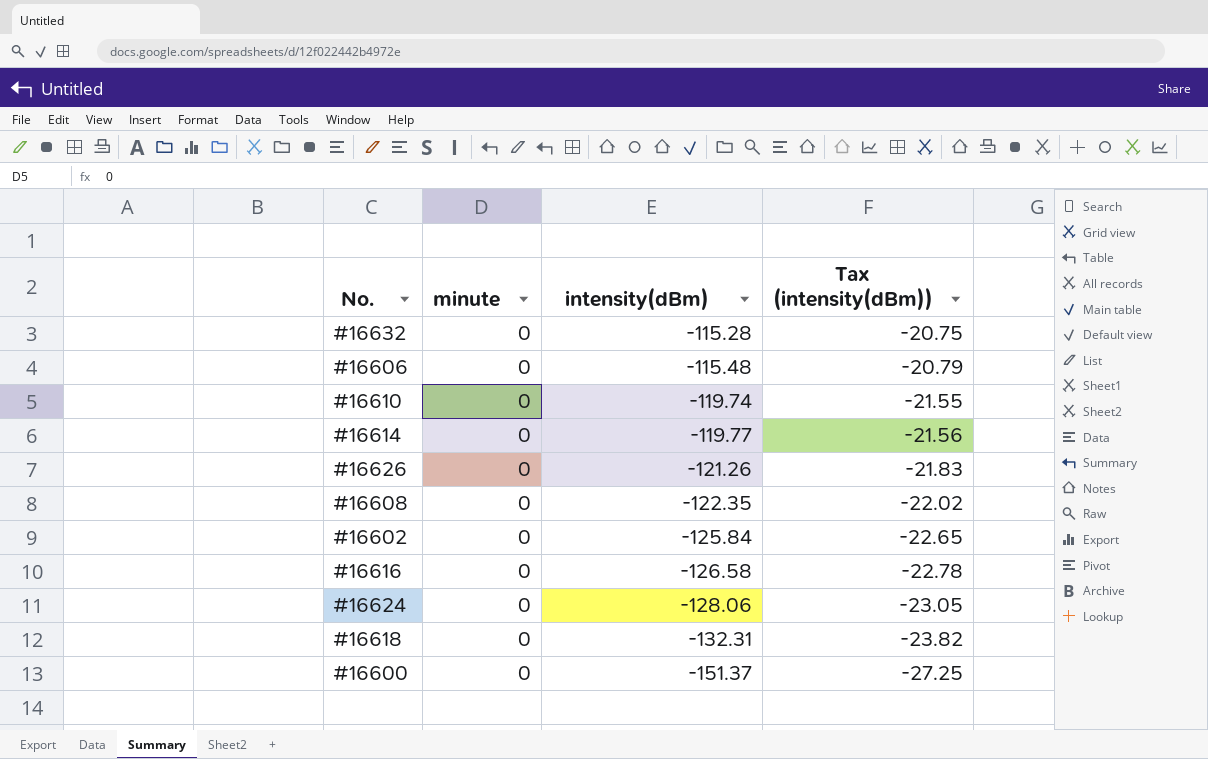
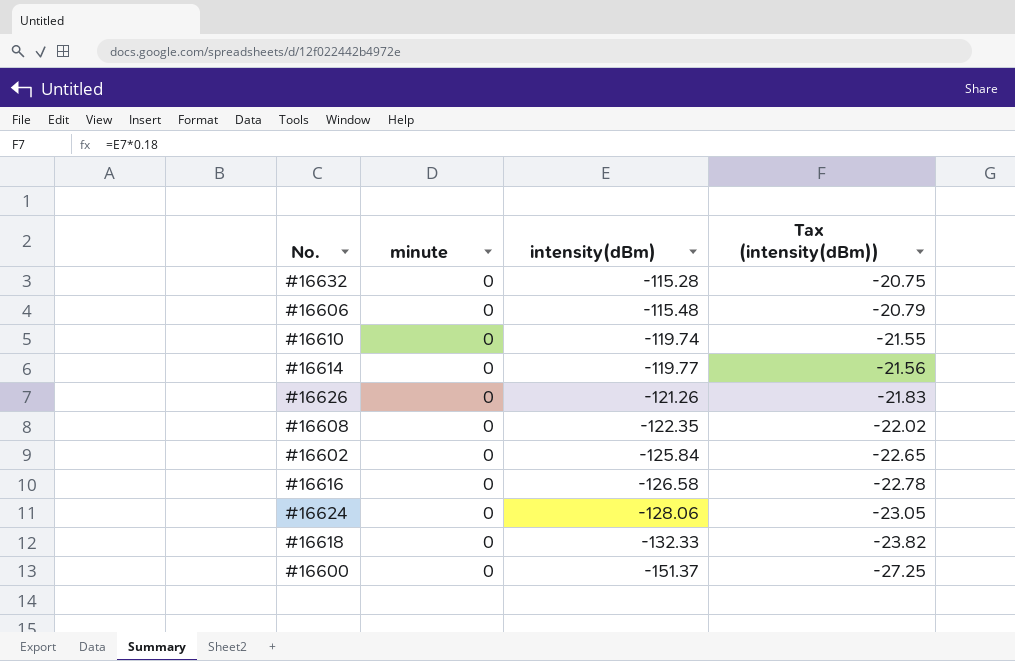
#16618 | intensity(dBm): -132.31 -> -132.33

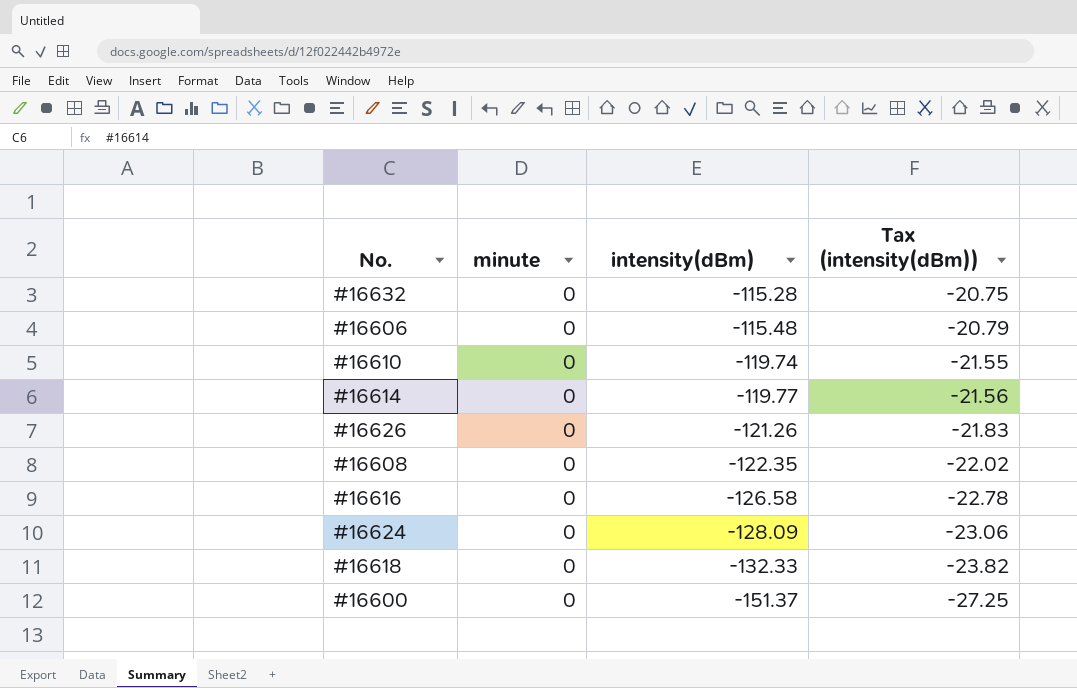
row #16602: 0 | -125.84 | -22.65 -> none
#16624 | intensity(dBm): -128.06 -> -128.09
#16624 | Tax (intensity(dBm)): -23.05 -> -23.06

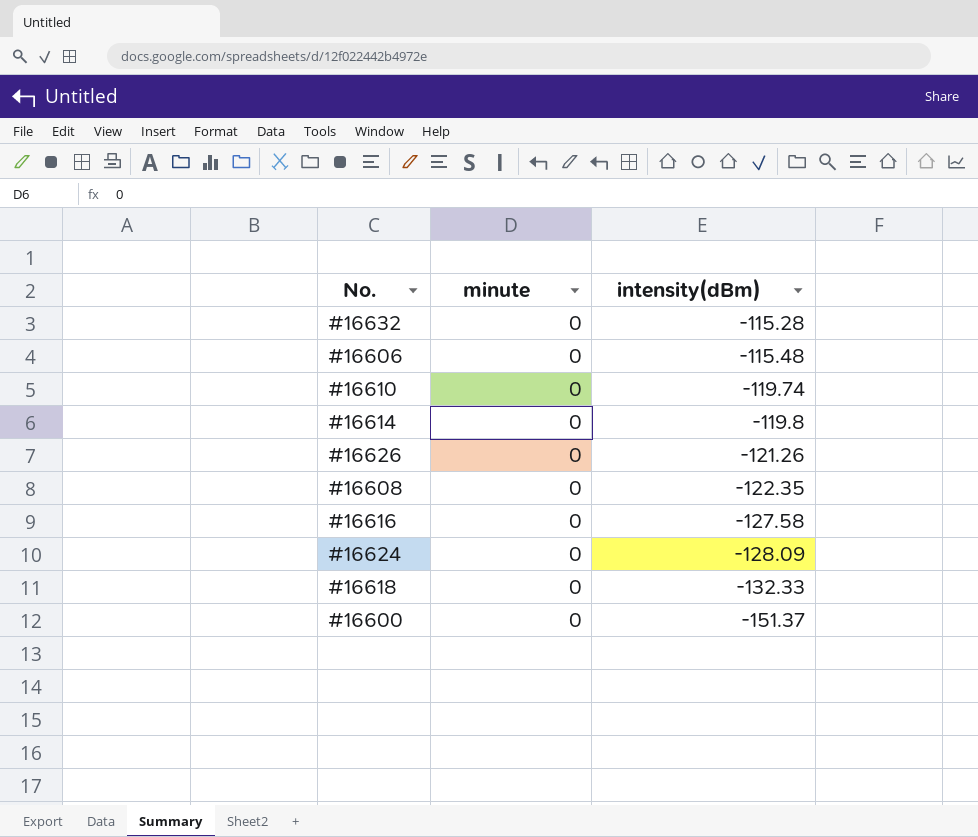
column Tax (intensity(dBm)) | formula: [intensity(dBm)] * 0.18 -> none
#16614 | intensity(dBm): -119.77 -> -119.8
#16616 | intensity(dBm): -126.58 -> -127.58

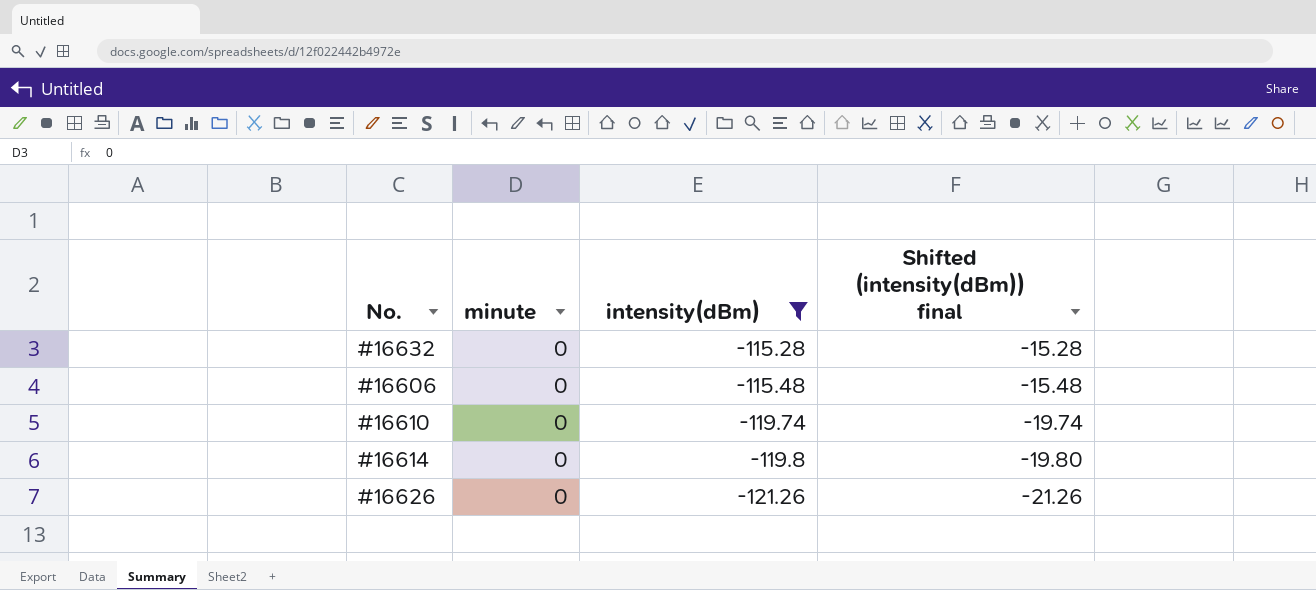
filter: none -> intensity(dBm) >= -121.26
column Shifted (intensity(dBm)) final | formula: none -> [intensity(dBm)] + 100

